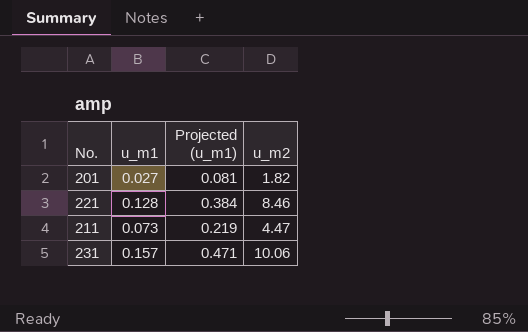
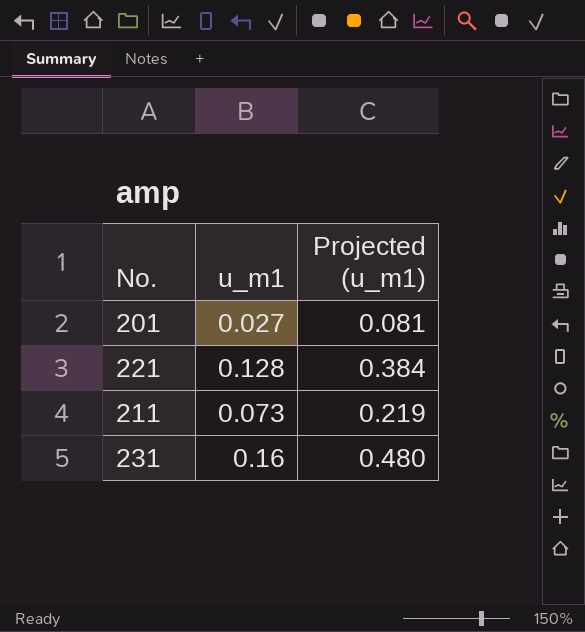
column u_m2 | position: 4 -> none
231 | u_m1: 0.157 -> 0.16
231 | Projected (u_m1): 0.471 -> 0.480

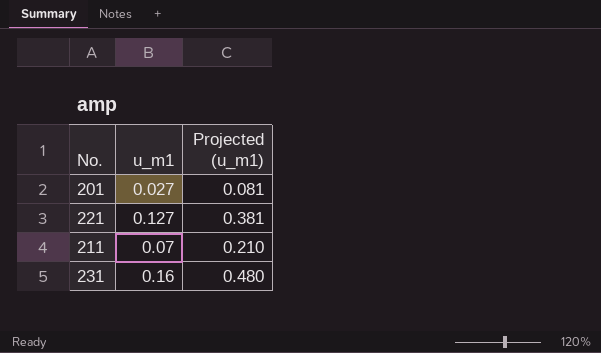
221 | u_m1: 0.128 -> 0.127
221 | Projected (u_m1): 0.384 -> 0.381
211 | u_m1: 0.073 -> 0.07
211 | Projected (u_m1): 0.219 -> 0.210

